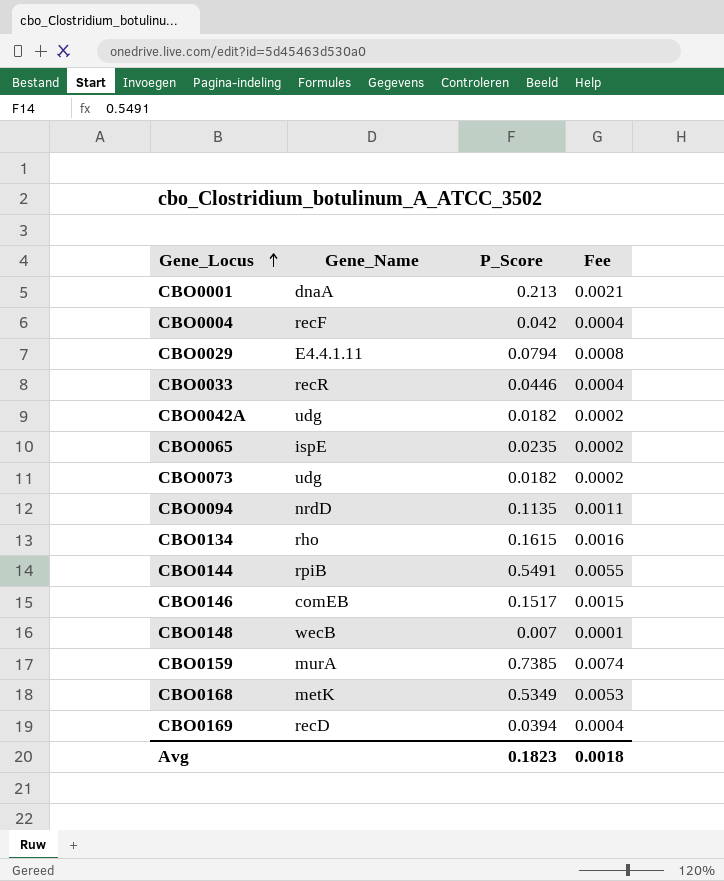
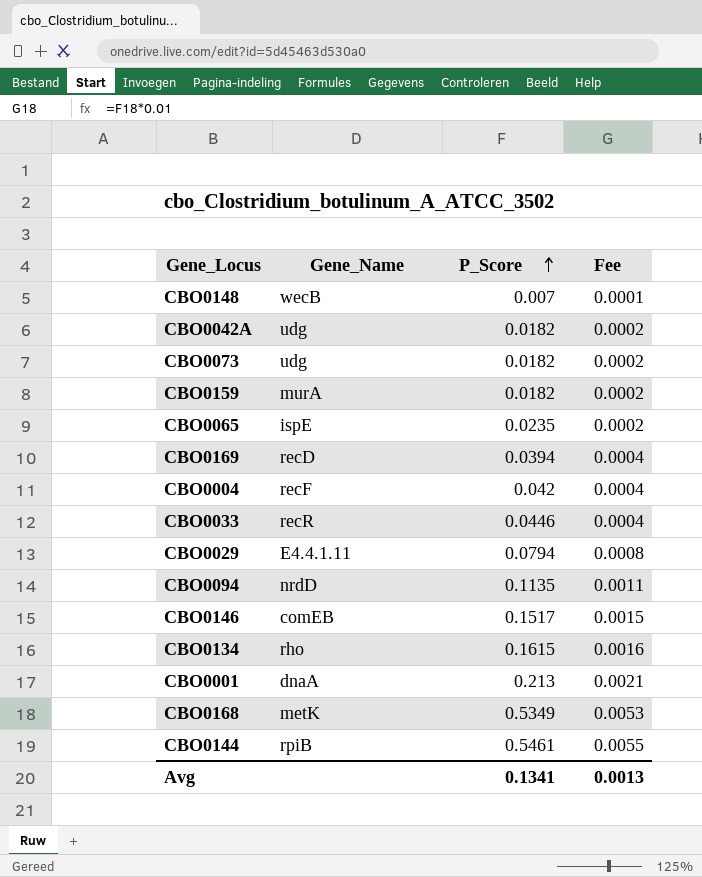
row order: Gene_Locus ascending -> P_Score ascending
CBO0159 | P_Score: 0.7385 -> 0.0182
CBO0159 | Fee: 0.0074 -> 0.0002
CBO0144 | P_Score: 0.5491 -> 0.5461
Avg | P_Score: 0.1823 -> 0.1341
Avg | Fee: 0.0018 -> 0.0013

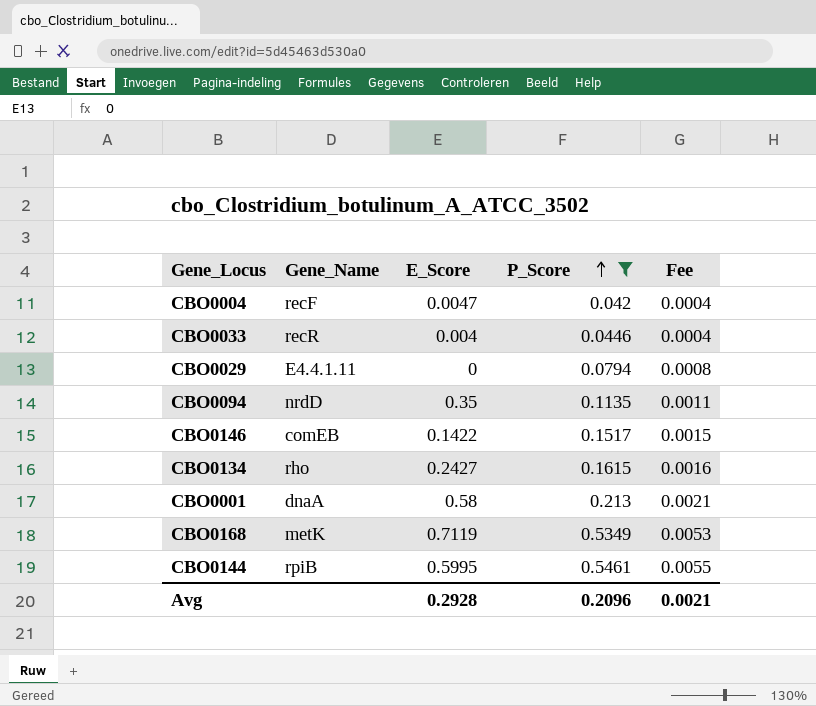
filter: none -> P_Score >= 0.042
column E_Score | position: none -> 3
Avg | P_Score: 0.1341 -> 0.2096
Avg | Fee: 0.0013 -> 0.0021

